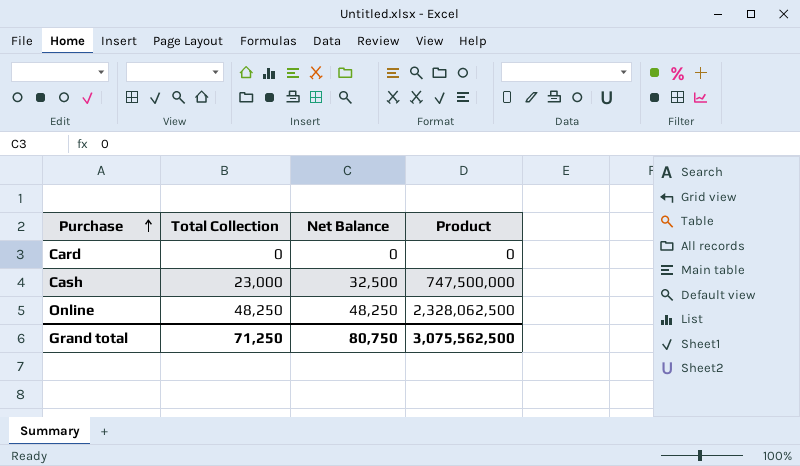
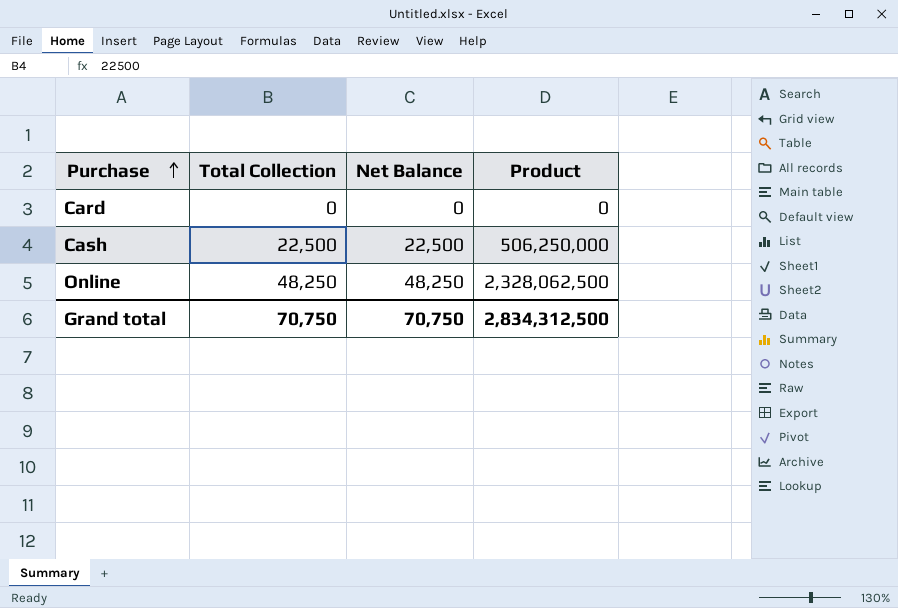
Cash | Total Collection: 23,000 -> 22,500
Cash | Net Balance: 32,500 -> 22,500
Cash | Product: 747,500,000 -> 506,250,000
Grand total | Total Collection: 71,250 -> 70,750
Grand total | Net Balance: 80,750 -> 70,750
Grand total | Product: 3,075,562,500 -> 2,834,312,500

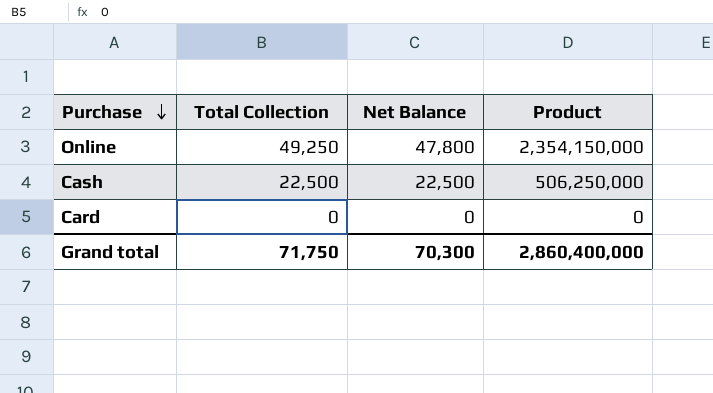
row order: Purchase ascending -> Purchase descending
Online | Total Collection: 48,250 -> 49,250
Online | Net Balance: 48,250 -> 47,800
Online | Product: 2,328,062,500 -> 2,354,150,000
Grand total | Total Collection: 70,750 -> 71,750
Grand total | Net Balance: 70,750 -> 70,300
Grand total | Product: 2,834,312,500 -> 2,860,400,000

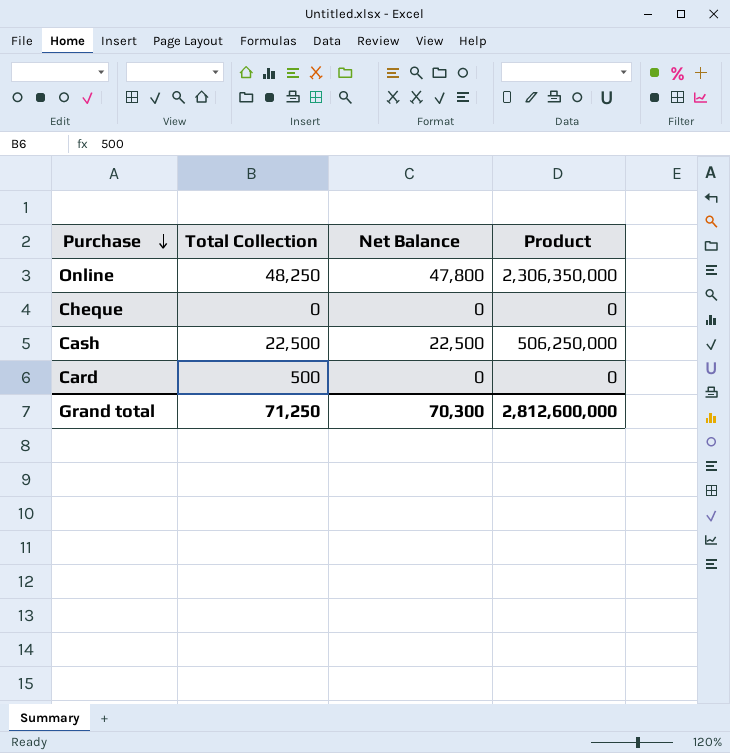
Online | Total Collection: 49,250 -> 48,250
Online | Product: 2,354,150,000 -> 2,306,350,000
row Cheque: none -> 0 | 0 | 0
Card | Total Collection: 0 -> 500
Grand total | Total Collection: 71,750 -> 71,250
Grand total | Product: 2,860,400,000 -> 2,812,600,000

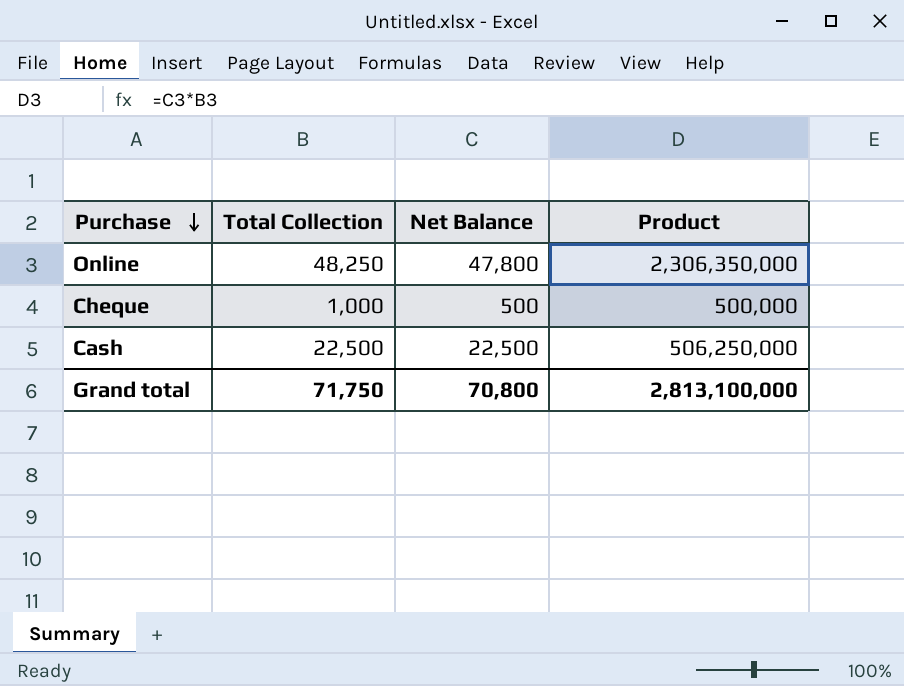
row Card: 500 | 0 | 0 -> none
Cheque | Total Collection: 0 -> 1,000
Cheque | Net Balance: 0 -> 500
Cheque | Product: 0 -> 500,000
Grand total | Total Collection: 71,250 -> 71,750
Grand total | Net Balance: 70,300 -> 70,800
Grand total | Product: 2,812,600,000 -> 2,813,100,000

